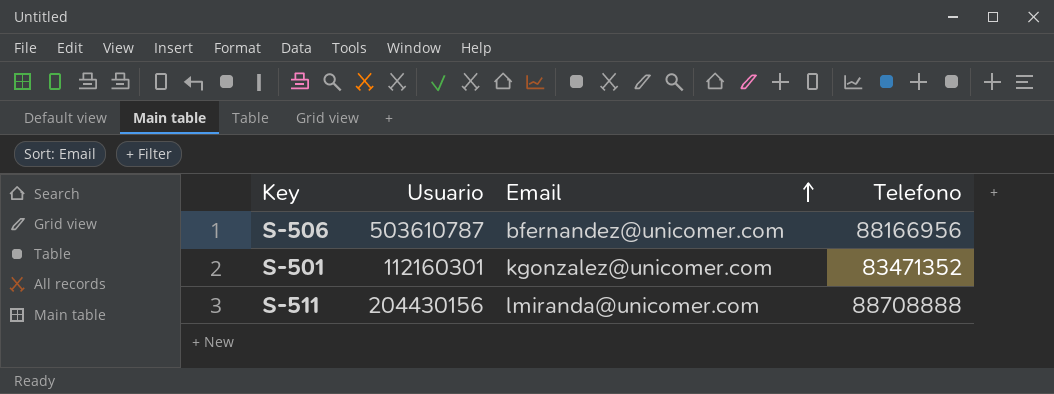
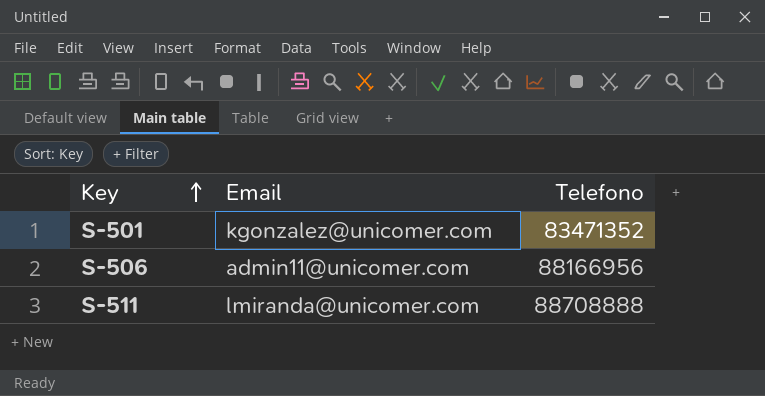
row order: Email ascending -> Key ascending
column Usuario | position: 2 -> none
S-506 | Email: bfernandez@unicomer.com -> admin11@unicomer.com

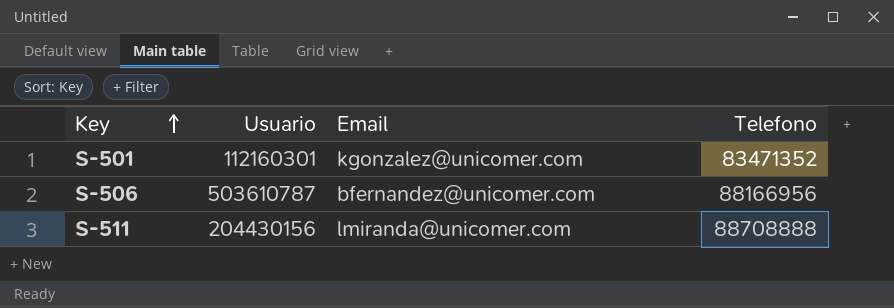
column Usuario | position: none -> 2
S-506 | Email: admin11@unicomer.com -> bfernandez@unicomer.com

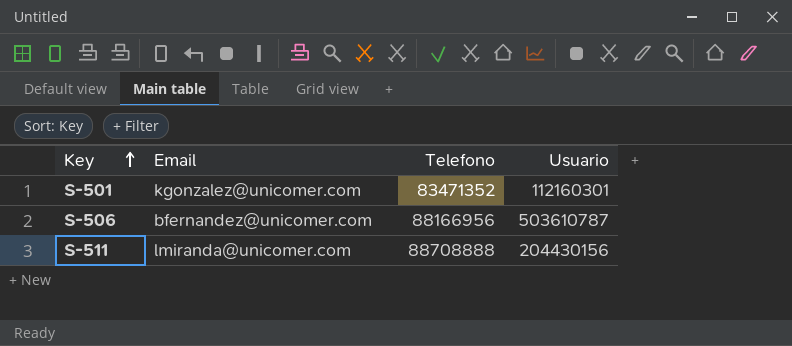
column Usuario | position: 2 -> 4

